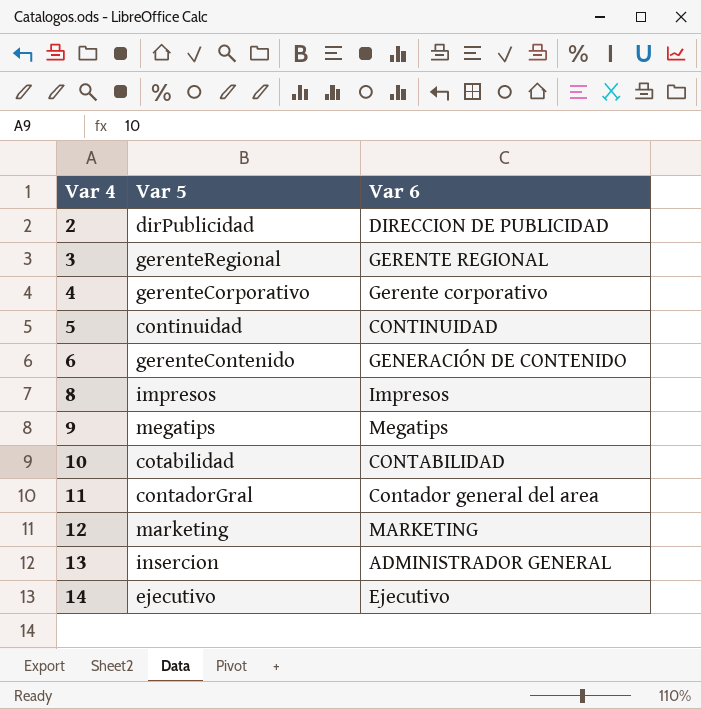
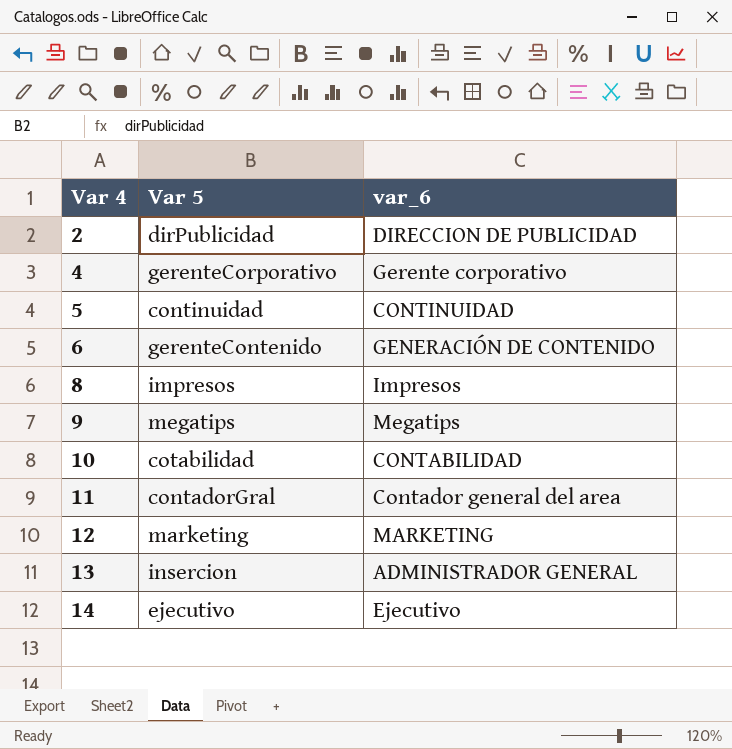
column name: Var 6 -> var_6
row 3: gerenteRegional | GERENTE REGIONAL -> none

